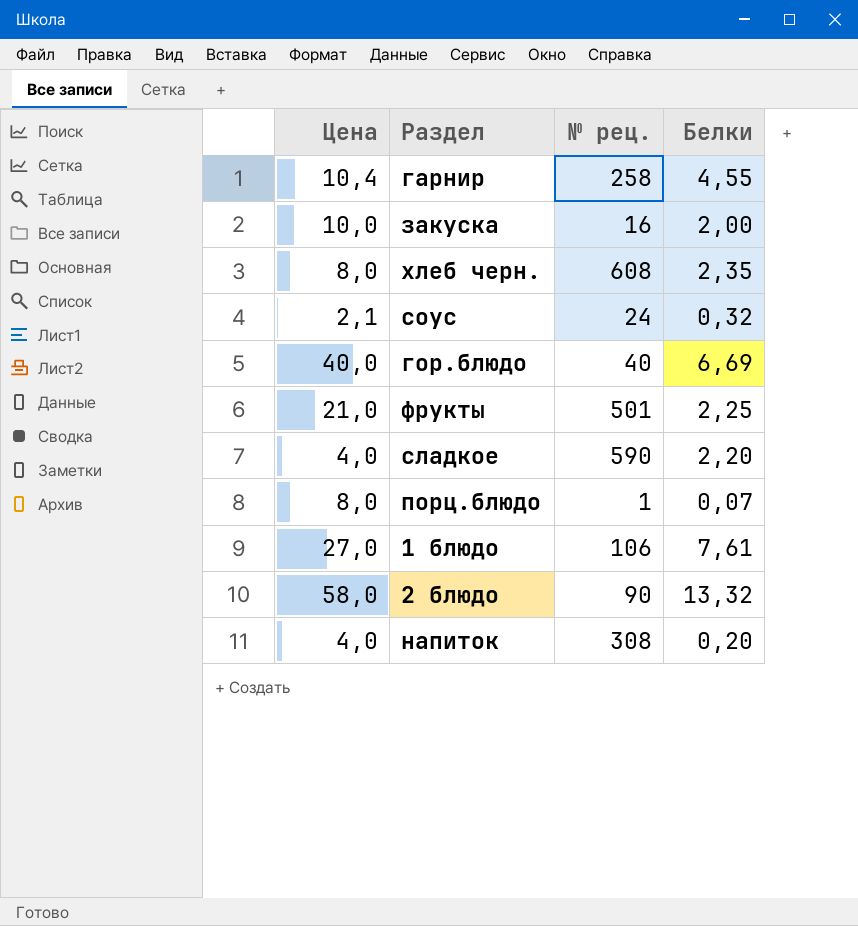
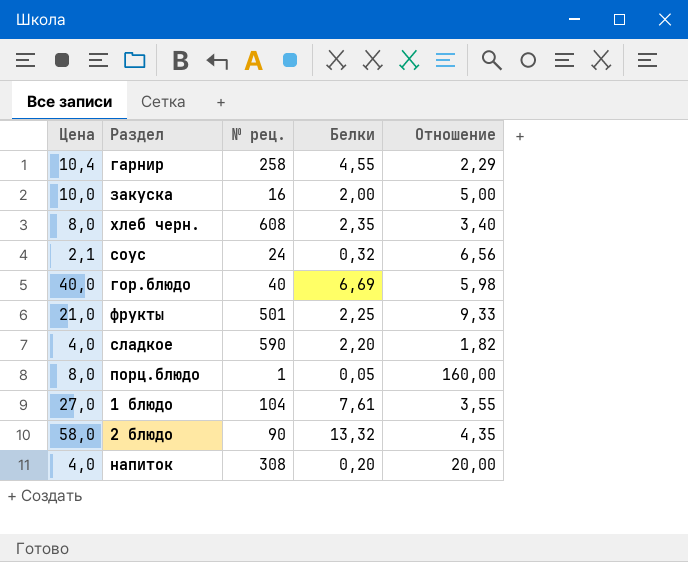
column Отношение | formula: none -> [Цена] / [Белки]
порц.блюдо | Белки: 0,07 -> 0,05
1 блюдо | № рец.: 106 -> 104

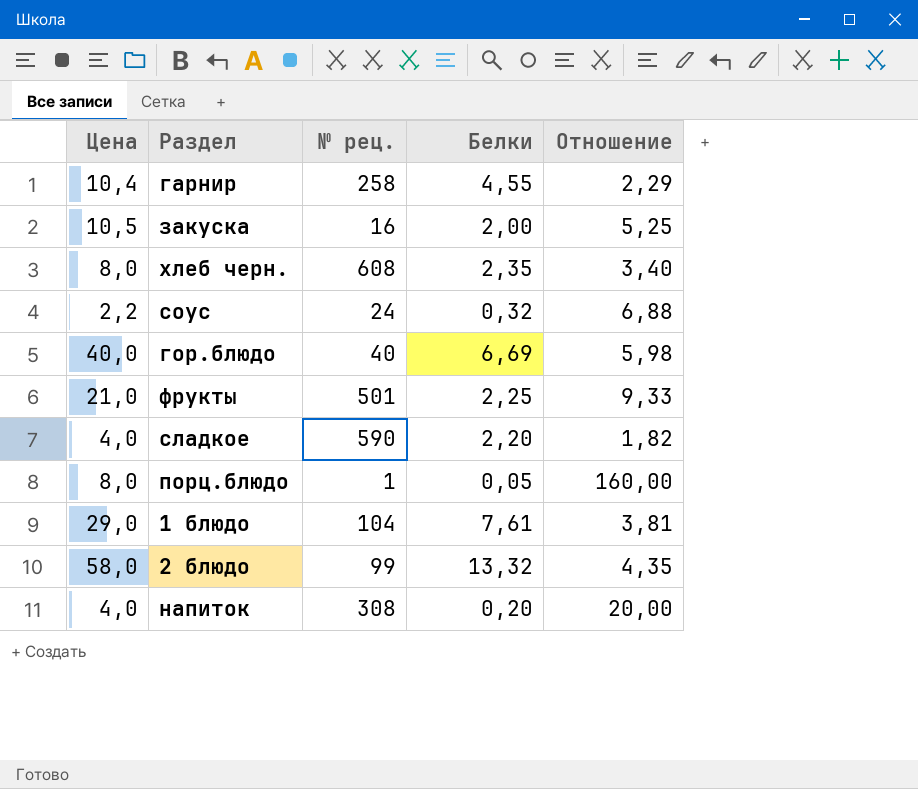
закуска | Цена: 10,0 -> 10,5
закуска | Отношение: 5,00 -> 5,25
соус | Цена: 2,1 -> 2,2
соус | Отношение: 6,56 -> 6,88
1 блюдо | Цена: 27,0 -> 29,0
1 блюдо | Отношение: 3,55 -> 3,81
2 блюдо | № рец.: 90 -> 99

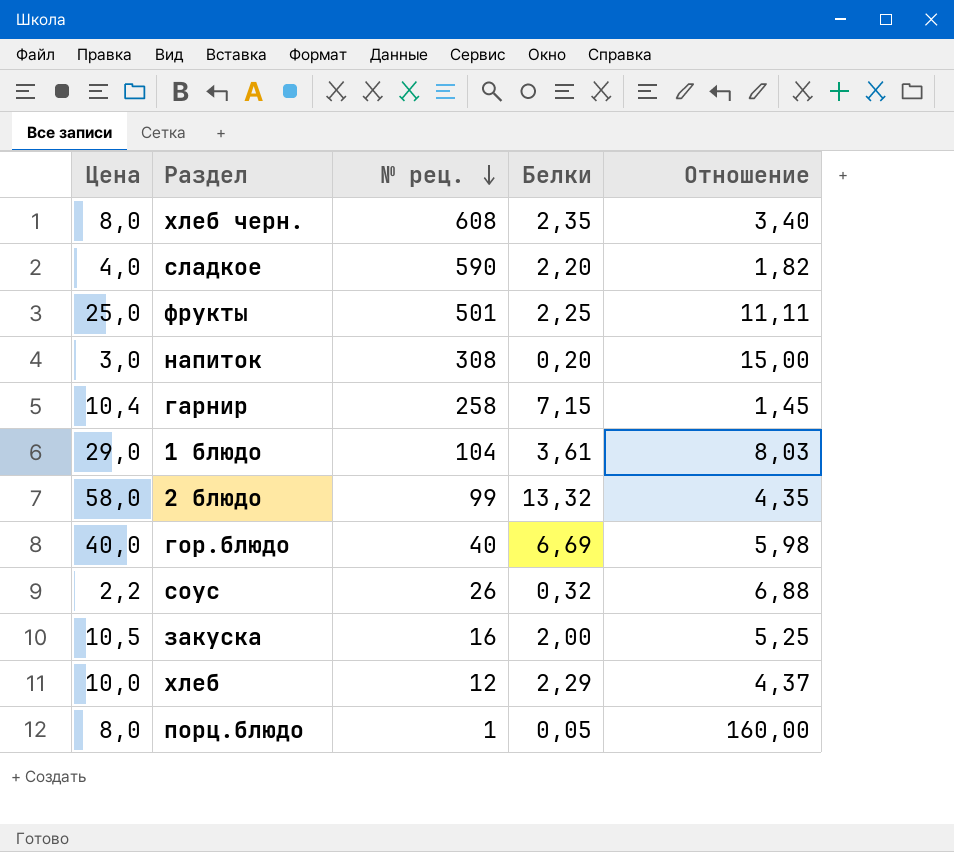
row order: none -> № рец. descending
фрукты | Цена: 21,0 -> 25,0
фрукты | Отношение: 9,33 -> 11,11
напиток | Цена: 4,0 -> 3,0
напиток | Отношение: 20,00 -> 15,00
гарнир | Белки: 4,55 -> 7,15
гарнир | Отношение: 2,29 -> 1,45
1 блюдо | Белки: 7,61 -> 3,61
1 блюдо | Отношение: 3,81 -> 8,03
соус | № рец.: 24 -> 26
row хлеб: none -> 10,0 | 12 | 2,29 | 4,37

